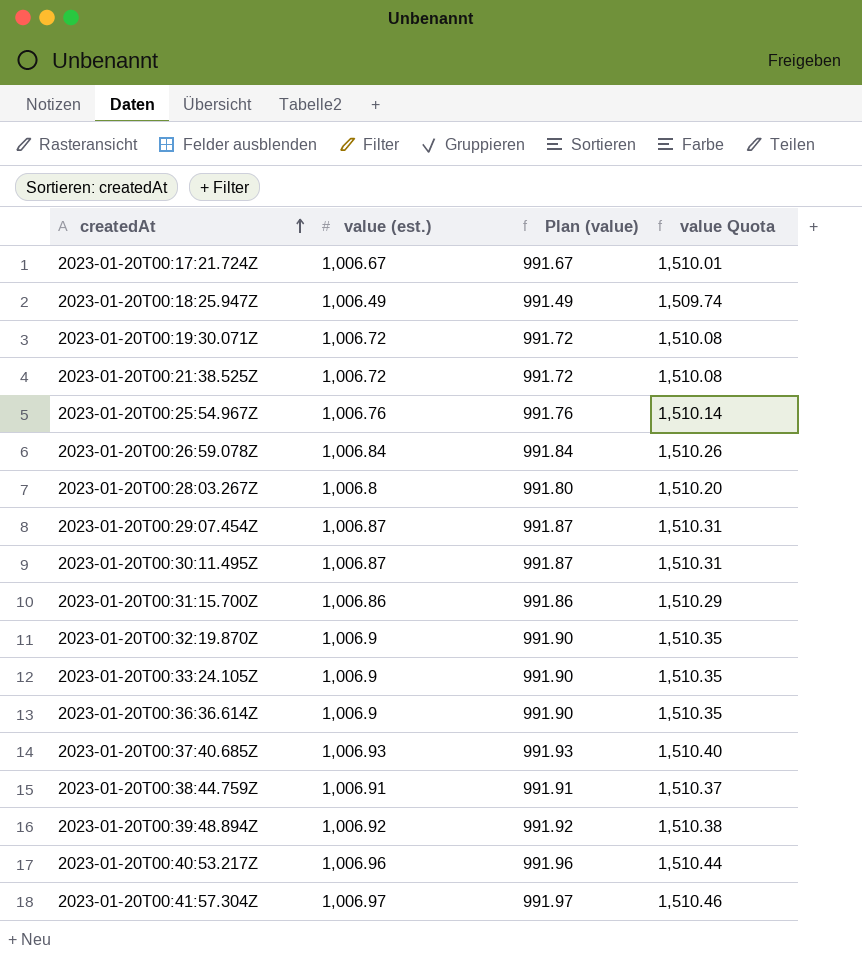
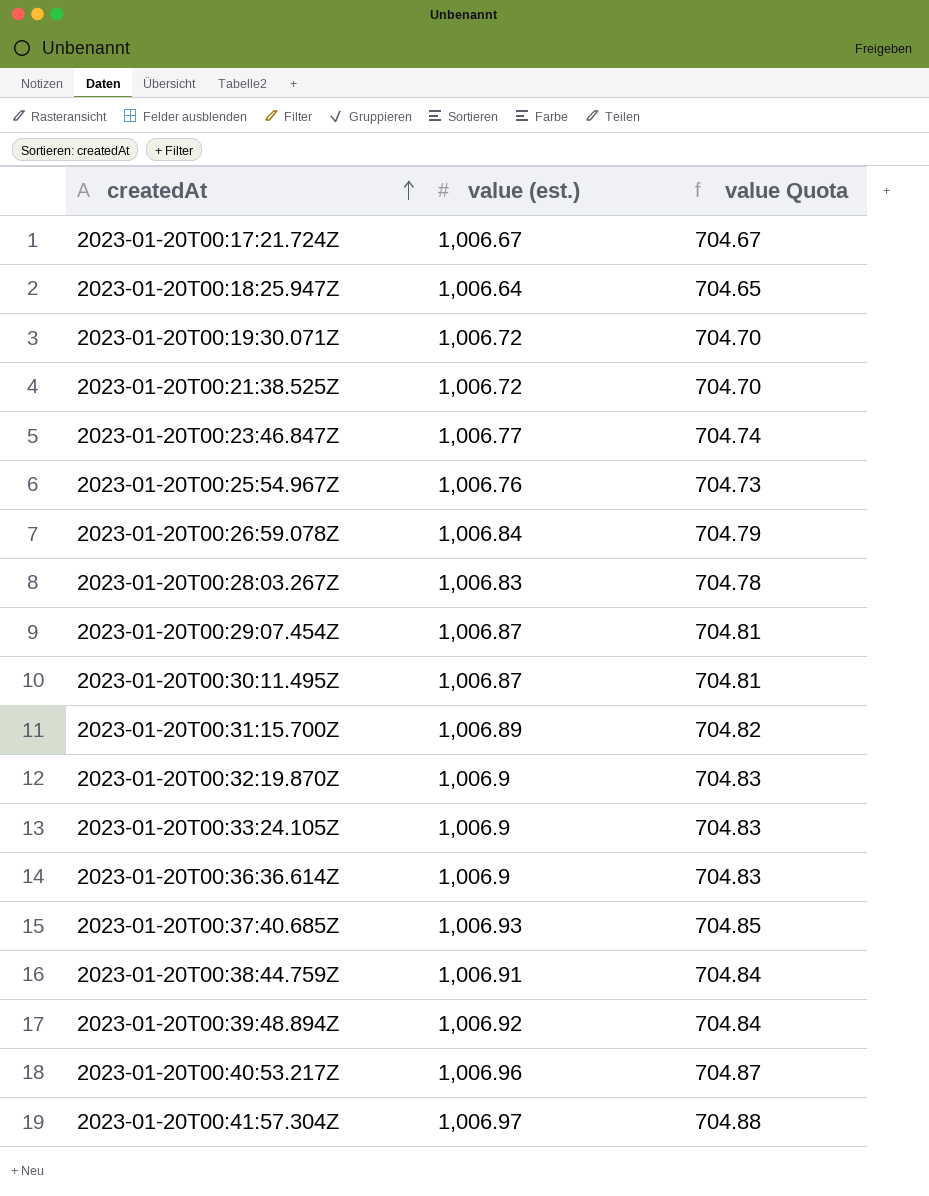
column Plan (value) | formula: [value (est.)] - 15 -> none
column value Quota | formula: [value (est.)] * 1.5 -> [value (est.)] * 0.7
2023-01-20T00:18:25.947Z | value (est.): 1,006.49 -> 1,006.64
row 2023-01-20T00:23:46.847Z: none -> 1,006.77 | 704.74
2023-01-20T00:28:03.267Z | value (est.): 1,006.8 -> 1,006.83
2023-01-20T00:31:15.700Z | value (est.): 1,006.86 -> 1,006.89

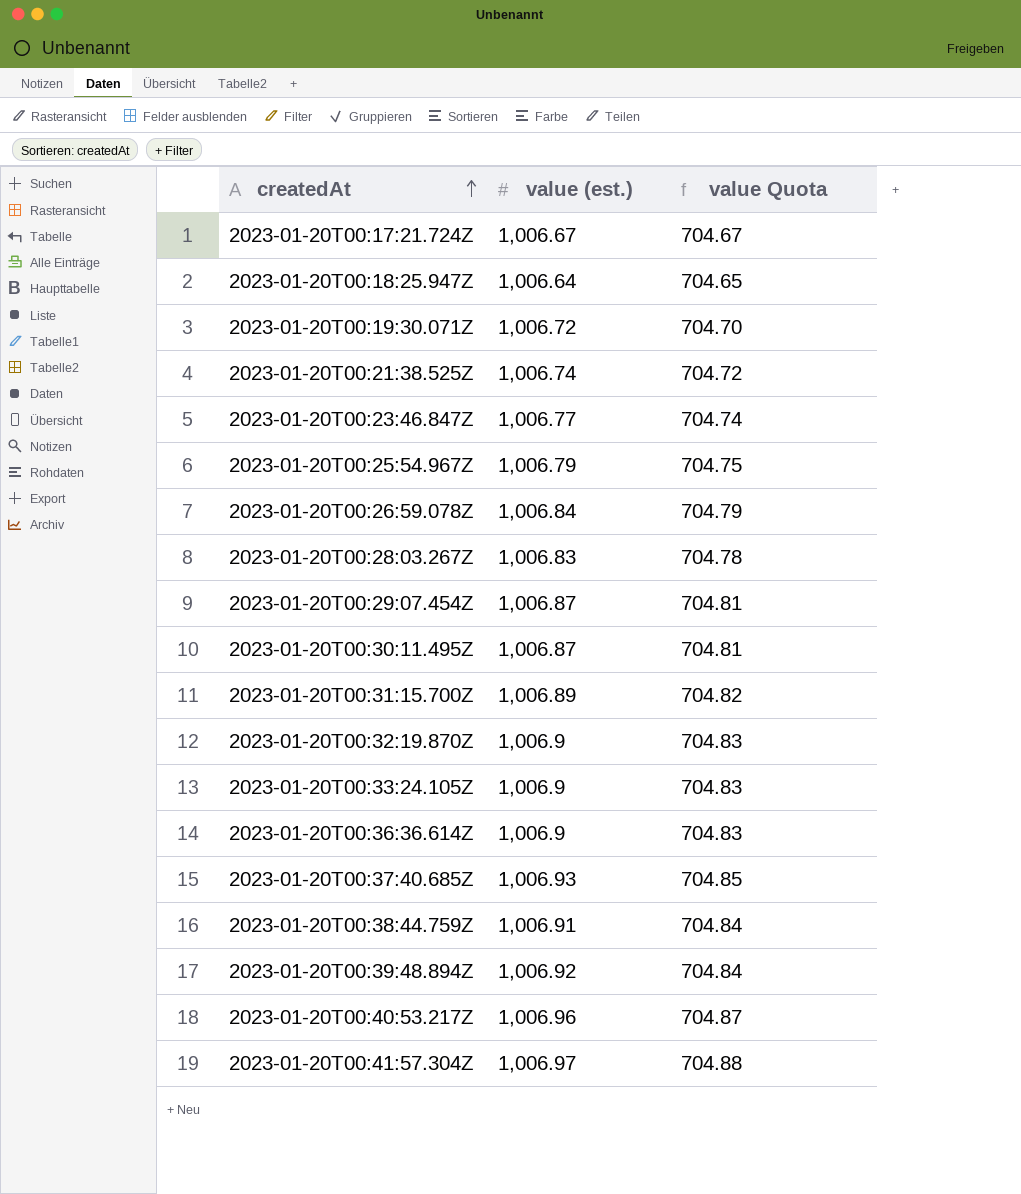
2023-01-20T00:21:38.525Z | value (est.): 1,006.72 -> 1,006.74
2023-01-20T00:21:38.525Z | value Quota: 704.70 -> 704.72
2023-01-20T00:25:54.967Z | value (est.): 1,006.76 -> 1,006.79
2023-01-20T00:25:54.967Z | value Quota: 704.73 -> 704.75

